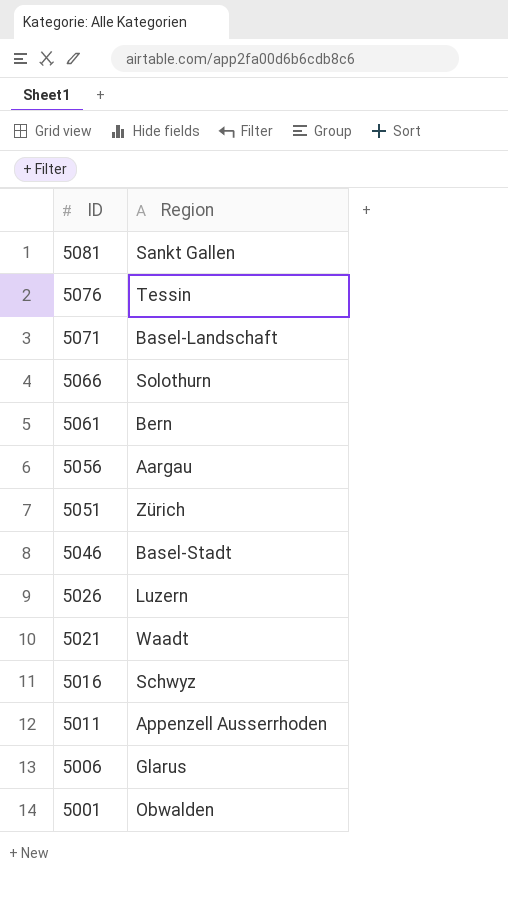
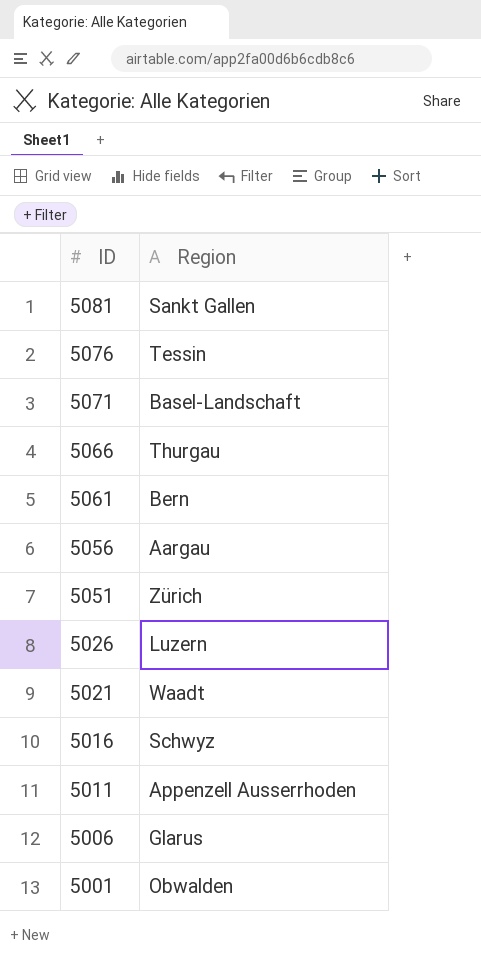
row 5046: Basel-Stadt -> none
5066 | Region: Solothurn -> Thurgau

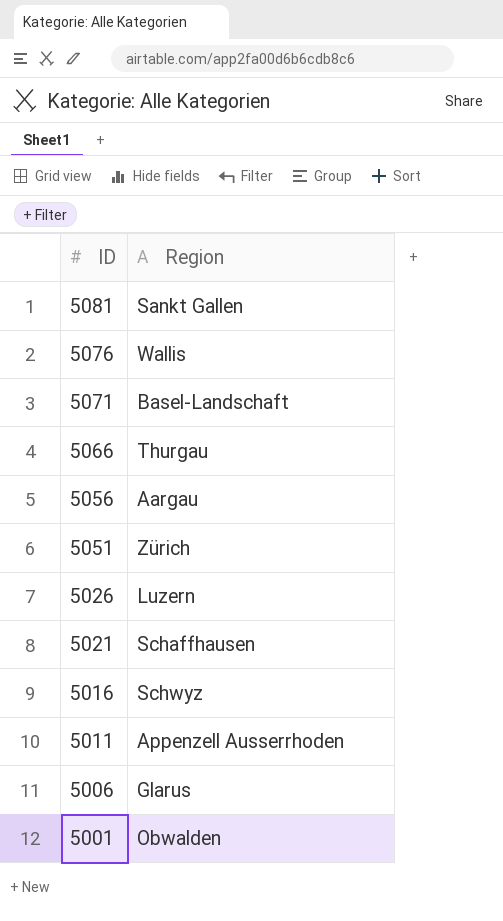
row 5061: Bern -> none
5076 | Region: Tessin -> Wallis
5021 | Region: Waadt -> Schaffhausen

